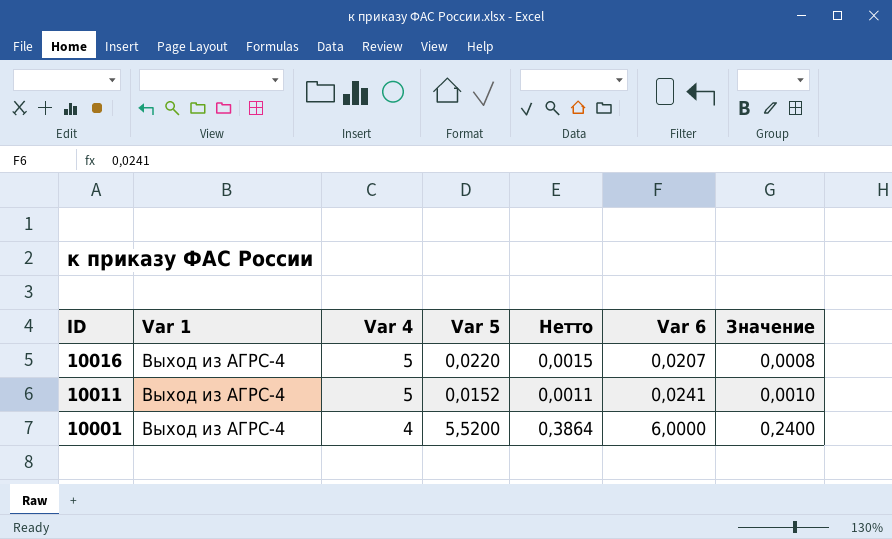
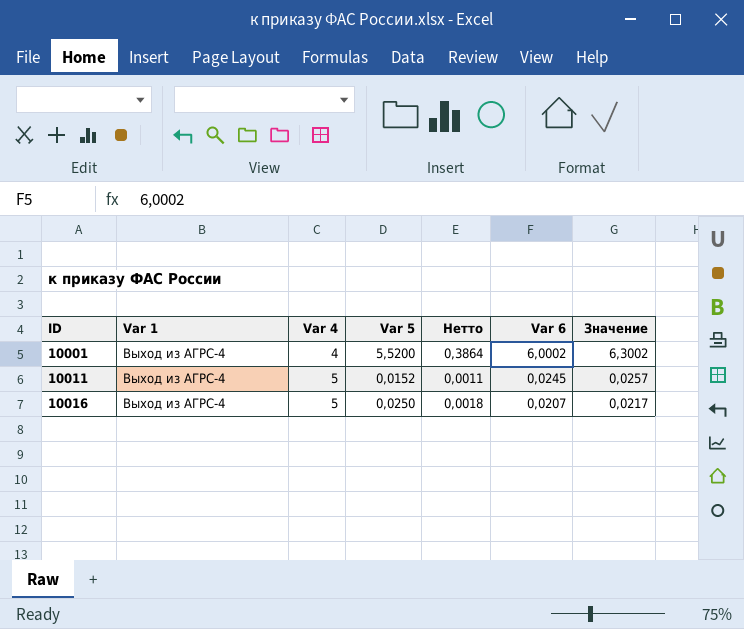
row order: ID descending -> ID ascending
column Значение | formula: [Var 6] * 0,04 -> [Var 6] * 1,05
10001 | Var 6: 6,0000 -> 6,0002
10011 | Var 6: 0,0241 -> 0,0245
10016 | Var 5: 0,0220 -> 0,0250
10016 | Нетто: 0,0015 -> 0,0018

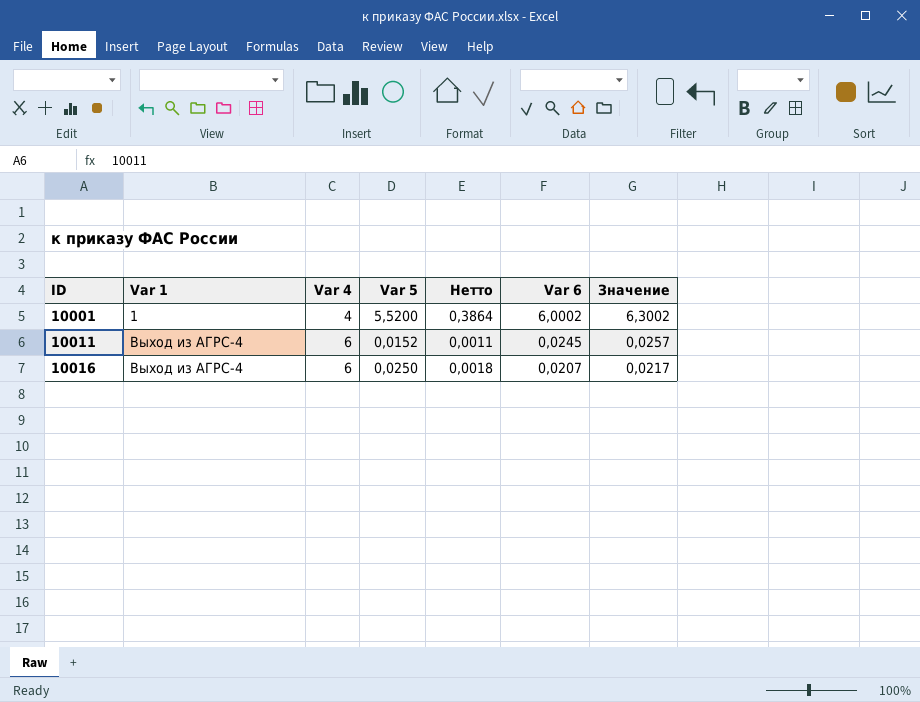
10001 | Var 1: Выход из АГРС-4 -> 1
10011 | Var 4: 5 -> 6
10016 | Var 4: 5 -> 6

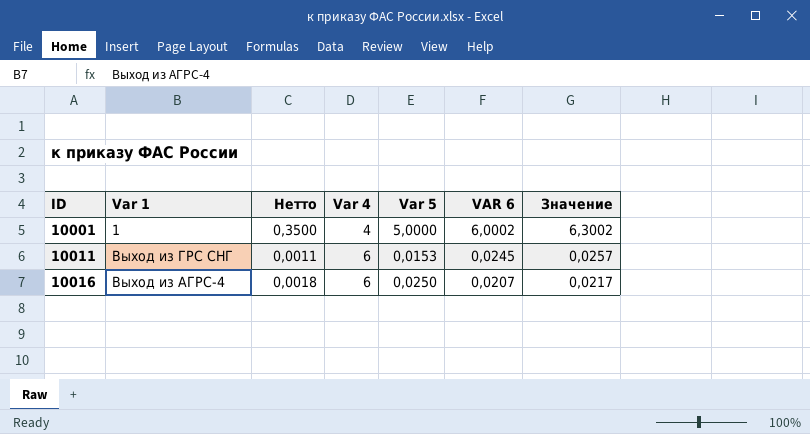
column Нетто | position: 5 -> 3
column name: Var 6 -> VAR 6
10001 | Нетто: 0,3864 -> 0,3500
10001 | Var 5: 5,5200 -> 5,0000
10011 | Var 1: Выход из АГРС-4 -> Выход из ГРС СНГ
10011 | Var 5: 0,0152 -> 0,0153

